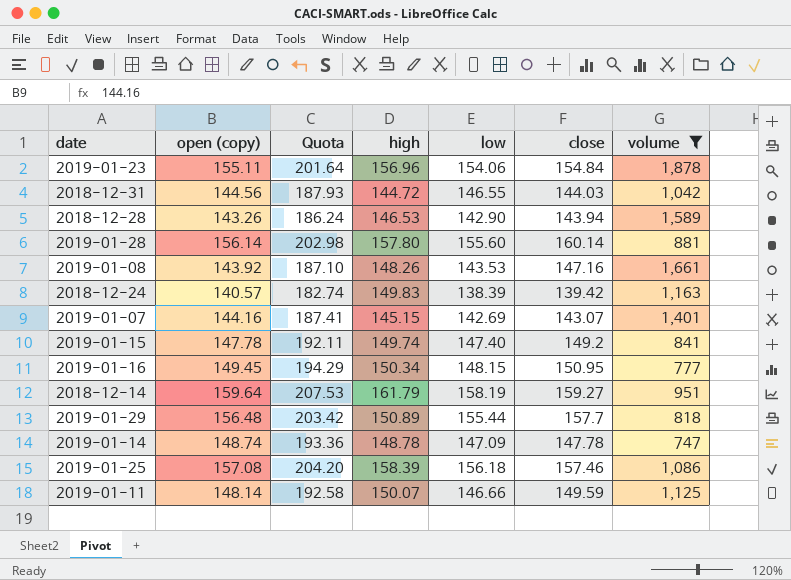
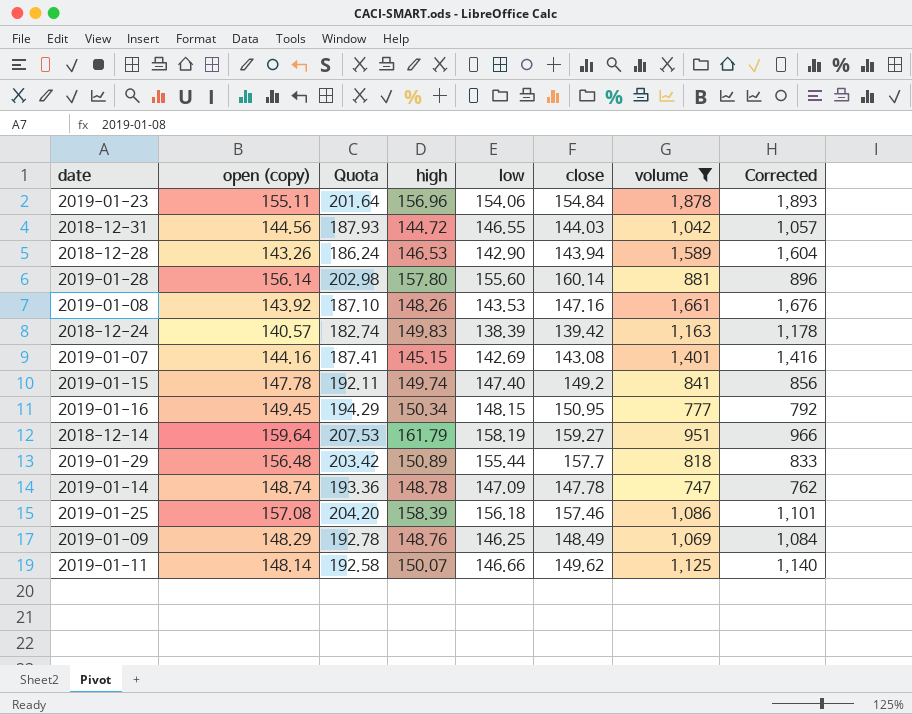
column Corrected | formula: none -> [volume] + 15
2019-01-07 | close: 143.07 -> 143.08
row 2019-01-09: none -> 148.29 | 192.78 | 148.76 | 146.25 | 148.49 | 1,069 | 1,084
2019-01-11 | close: 149.59 -> 149.62

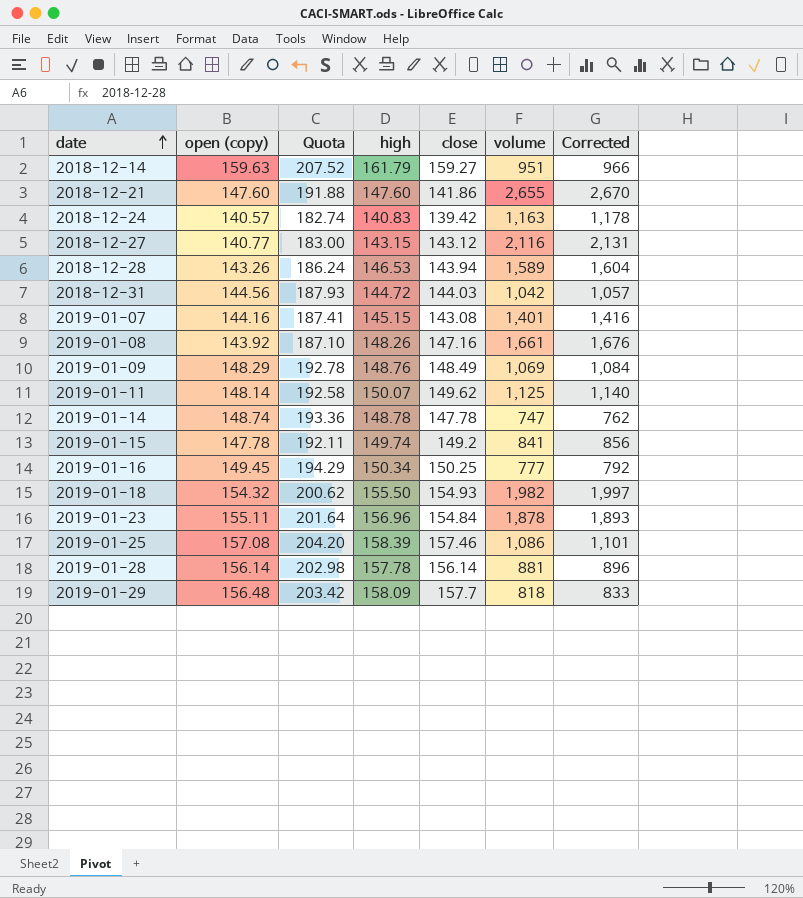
filter: volume <= 1,878 -> none
row order: none -> date ascending
column low | position: 5 -> none
2018-12-14 | open (copy): 159.64 -> 159.63
2018-12-14 | Quota: 207.53 -> 207.52
2018-12-24 | high: 149.83 -> 140.83
2019-01-16 | close: 150.95 -> 150.25
2019-01-28 | high: 157.80 -> 157.78
2019-01-28 | close: 160.14 -> 156.14
2019-01-29 | high: 150.89 -> 158.09

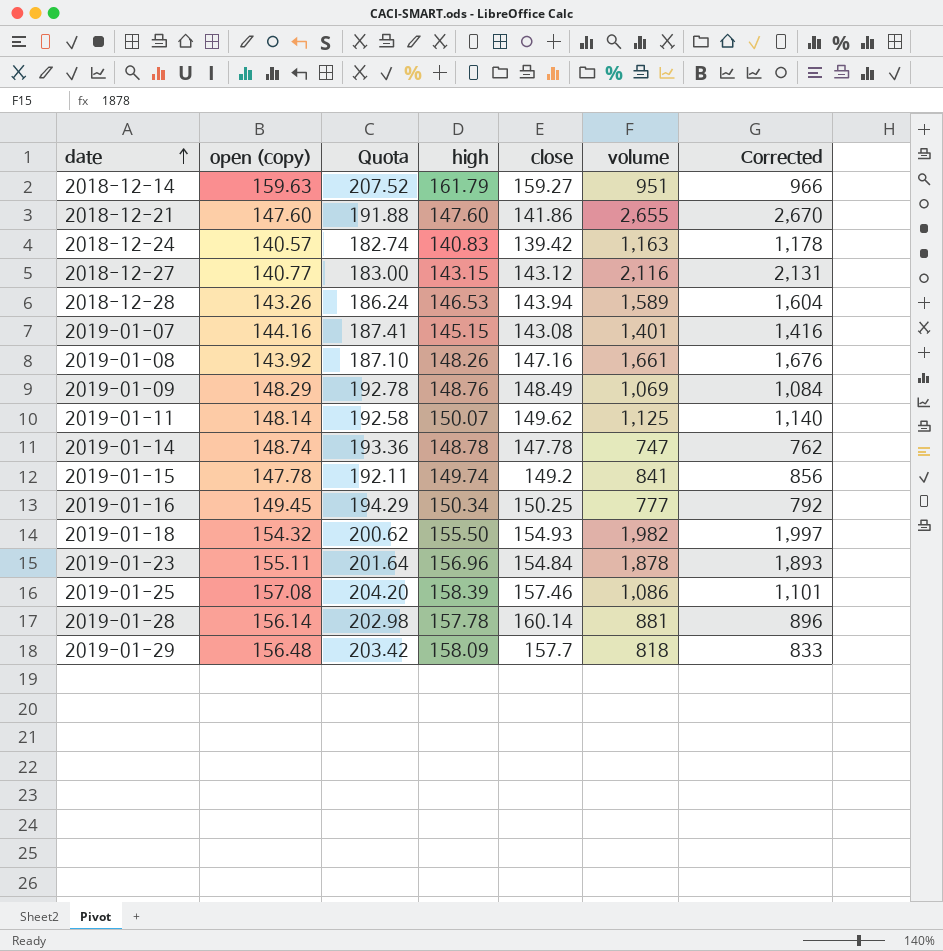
row 2018-12-31: 144.56 | 187.93 | 144.72 | 144.03 | 1,042 | 1,057 -> none
2019-01-28 | close: 156.14 -> 160.14

